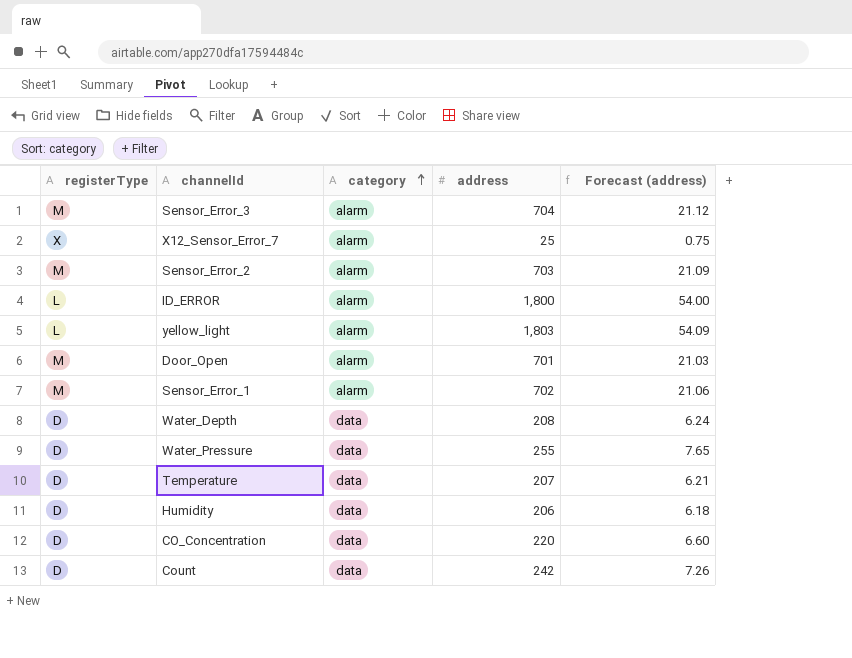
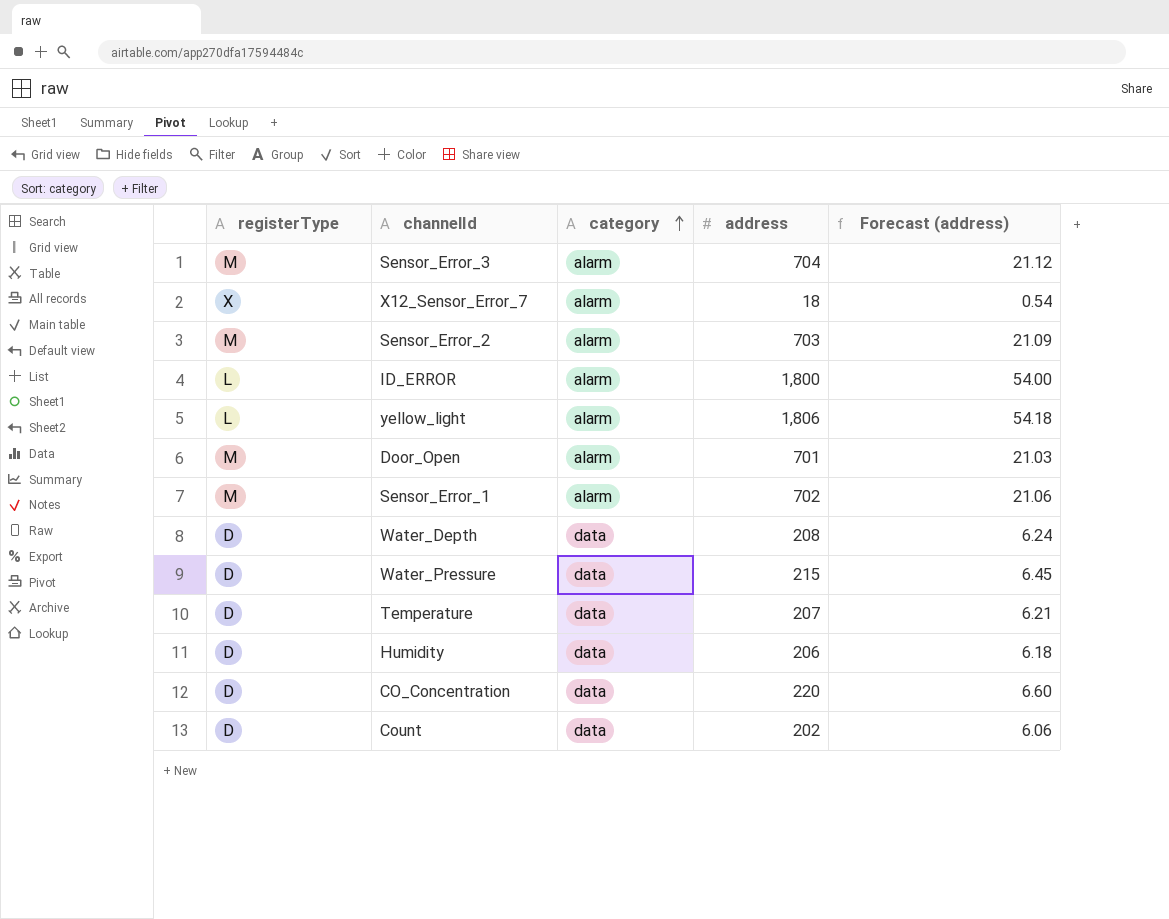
X12_Sensor_Error_7 | address: 25 -> 18
X12_Sensor_Error_7 | Forecast (address): 0.75 -> 0.54
yellow_light | address: 1,803 -> 1,806
yellow_light | Forecast (address): 54.09 -> 54.18
Water_Pressure | address: 255 -> 215
Water_Pressure | Forecast (address): 7.65 -> 6.45
Count | address: 242 -> 202
Count | Forecast (address): 7.26 -> 6.06

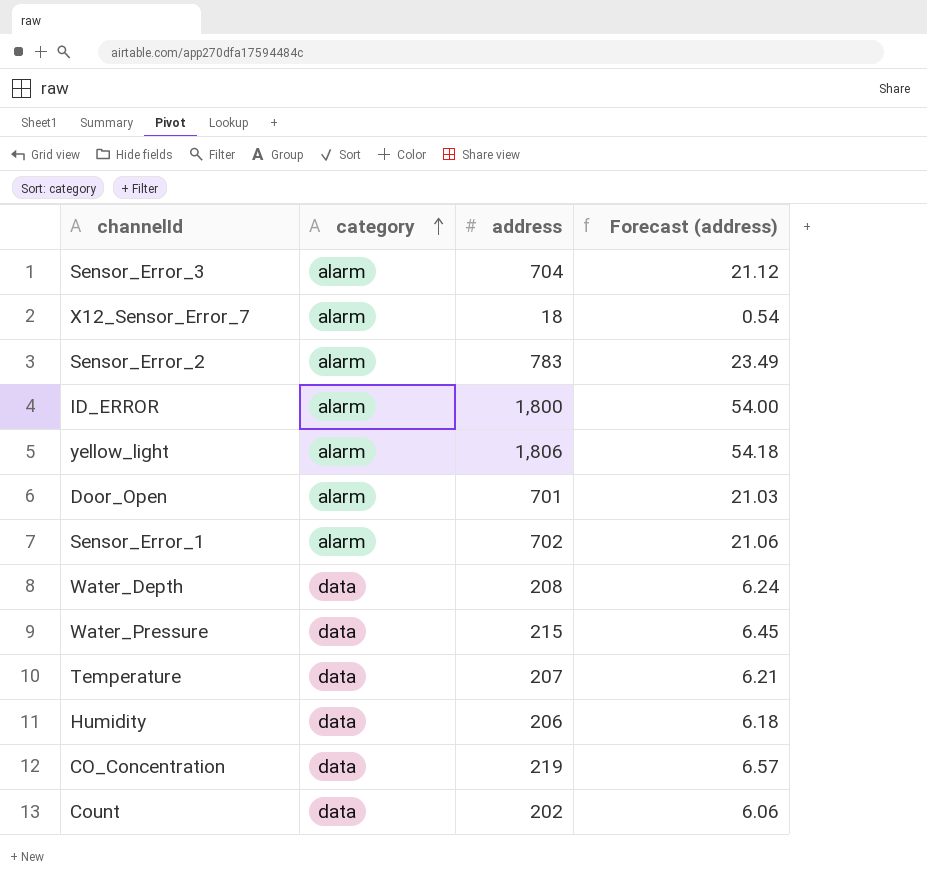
column registerType | position: 1 -> none
Sensor_Error_2 | address: 703 -> 783
Sensor_Error_2 | Forecast (address): 21.09 -> 23.49
CO_Concentration | address: 220 -> 219
CO_Concentration | Forecast (address): 6.60 -> 6.57

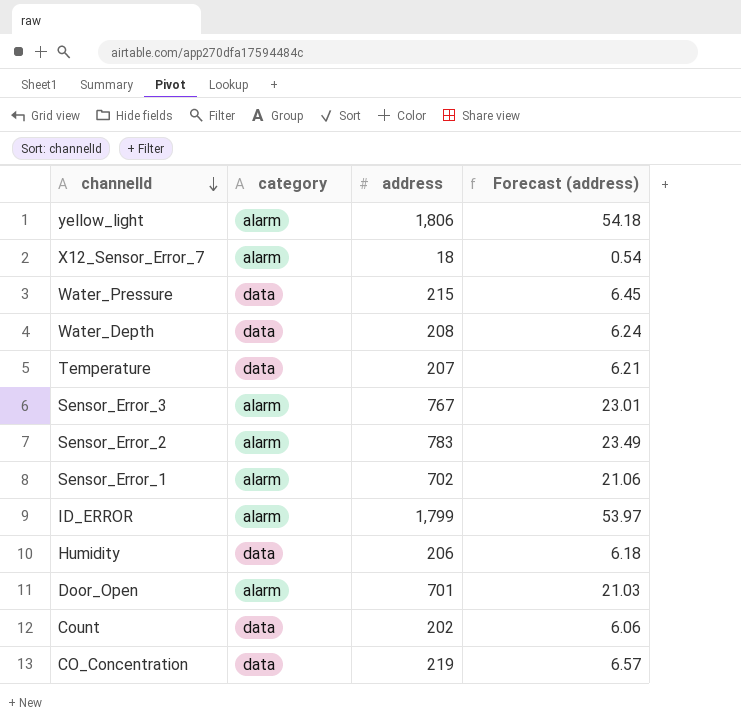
row order: category ascending -> channelId descending
Sensor_Error_3 | address: 704 -> 767
Sensor_Error_3 | Forecast (address): 21.12 -> 23.01
ID_ERROR | address: 1,800 -> 1,799
ID_ERROR | Forecast (address): 54.00 -> 53.97

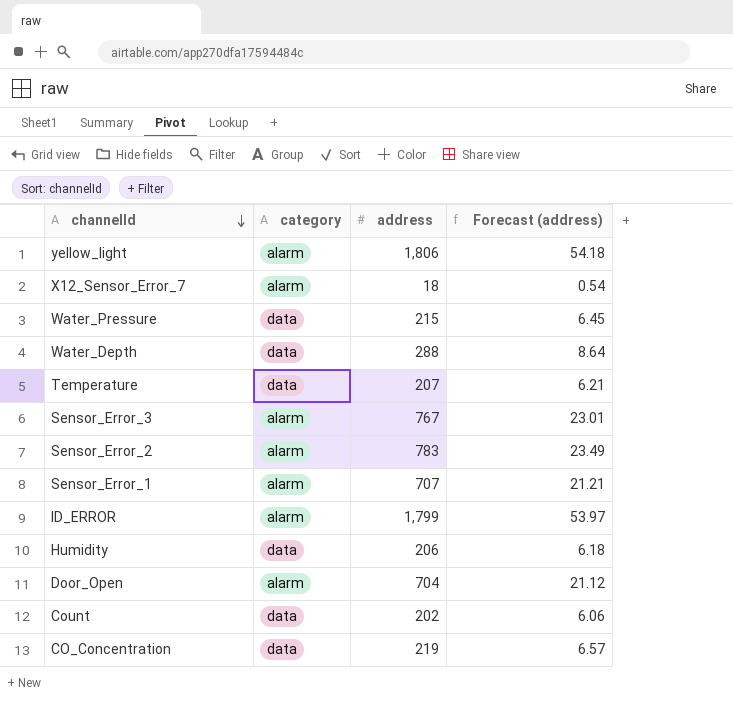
Water_Depth | address: 208 -> 288
Water_Depth | Forecast (address): 6.24 -> 8.64
Sensor_Error_1 | address: 702 -> 707
Sensor_Error_1 | Forecast (address): 21.06 -> 21.21
Door_Open | address: 701 -> 704
Door_Open | Forecast (address): 21.03 -> 21.12

